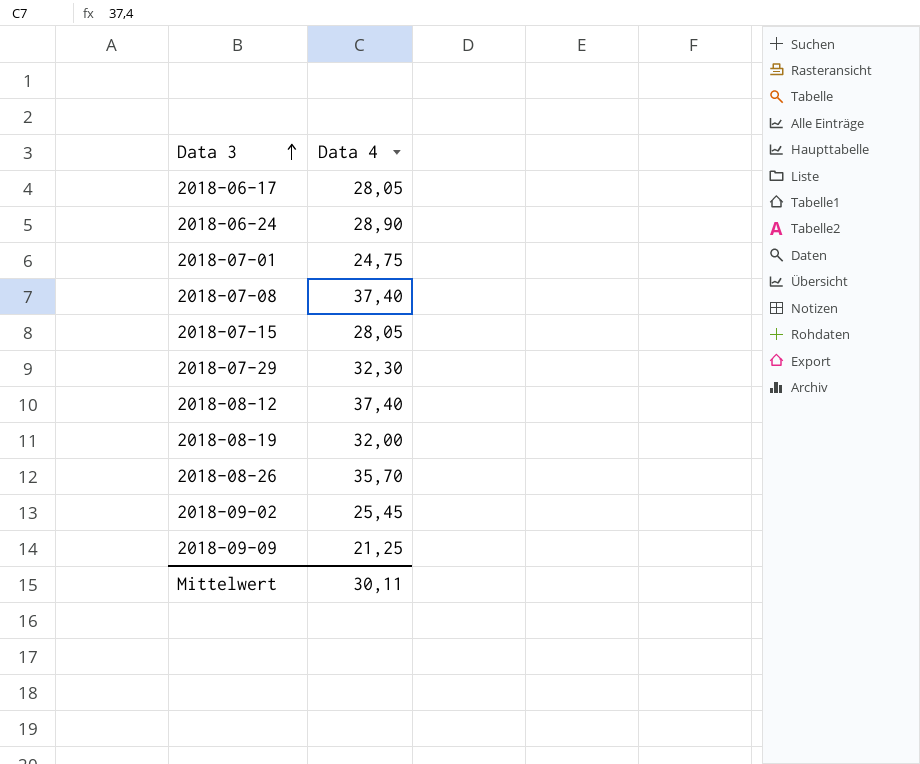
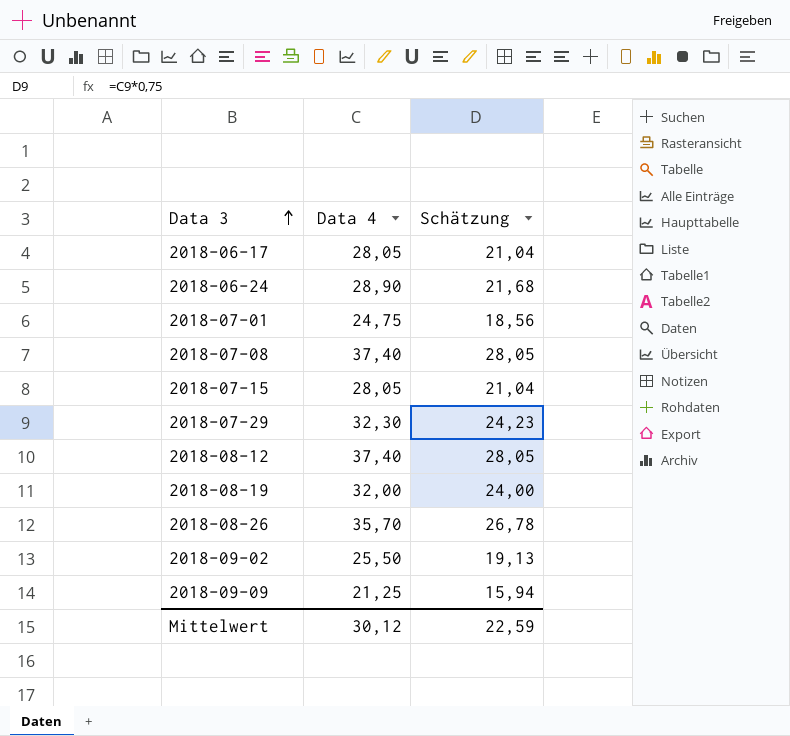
column Schätzung | formula: none -> [Data 4] * 0,75
2018-09-02 | Data 4: 25,45 -> 25,50
Mittelwert | Data 4: 30,11 -> 30,12

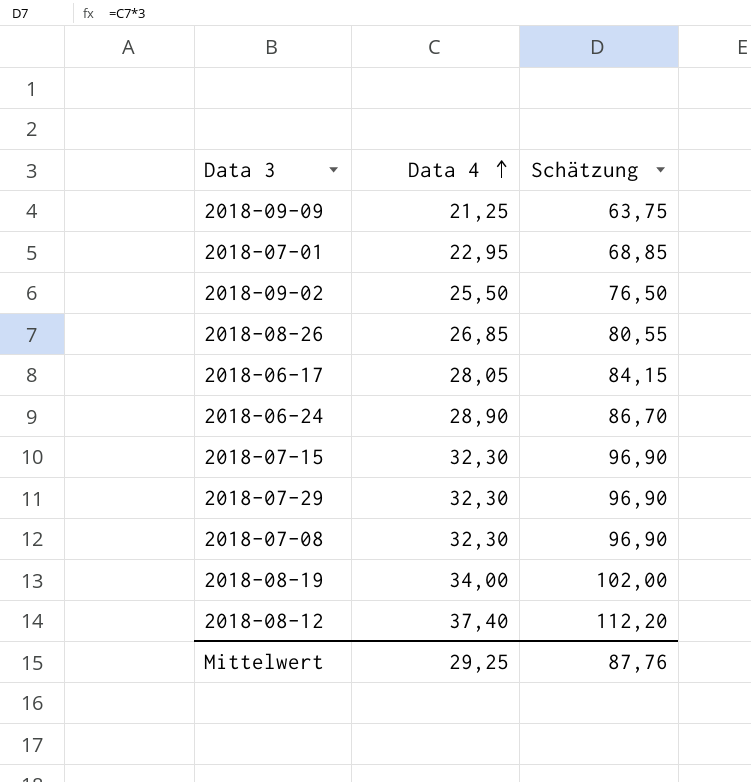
row order: Data 3 ascending -> Data 4 ascending
column Schätzung | formula: [Data 4] * 0,75 -> [Data 4] * 3
2018-07-01 | Data 4: 24,75 -> 22,95
2018-08-26 | Data 4: 35,70 -> 26,85
2018-07-15 | Data 4: 28,05 -> 32,30
2018-07-08 | Data 4: 37,40 -> 32,30
2018-08-19 | Data 4: 32,00 -> 34,00
Mittelwert | Data 4: 30,12 -> 29,25
Mittelwert | Schätzung: 22,59 -> 87,76

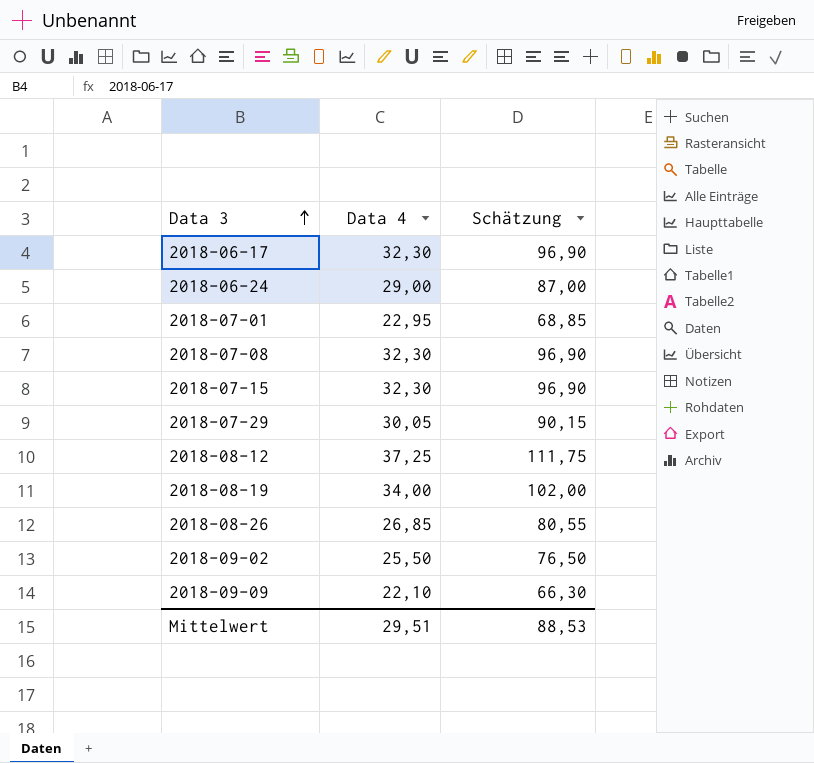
row order: Data 4 ascending -> Data 3 ascending
2018-06-17 | Data 4: 28,05 -> 32,30
2018-06-17 | Schätzung: 84,15 -> 96,90
2018-06-24 | Data 4: 28,90 -> 29,00
2018-06-24 | Schätzung: 86,70 -> 87,00
2018-07-29 | Data 4: 32,30 -> 30,05
2018-07-29 | Schätzung: 96,90 -> 90,15
2018-08-12 | Data 4: 37,40 -> 37,25
2018-08-12 | Schätzung: 112,20 -> 111,75
2018-09-09 | Data 4: 21,25 -> 22,10
2018-09-09 | Schätzung: 63,75 -> 66,30
Mittelwert | Data 4: 29,25 -> 29,51
Mittelwert | Schätzung: 87,76 -> 88,53

